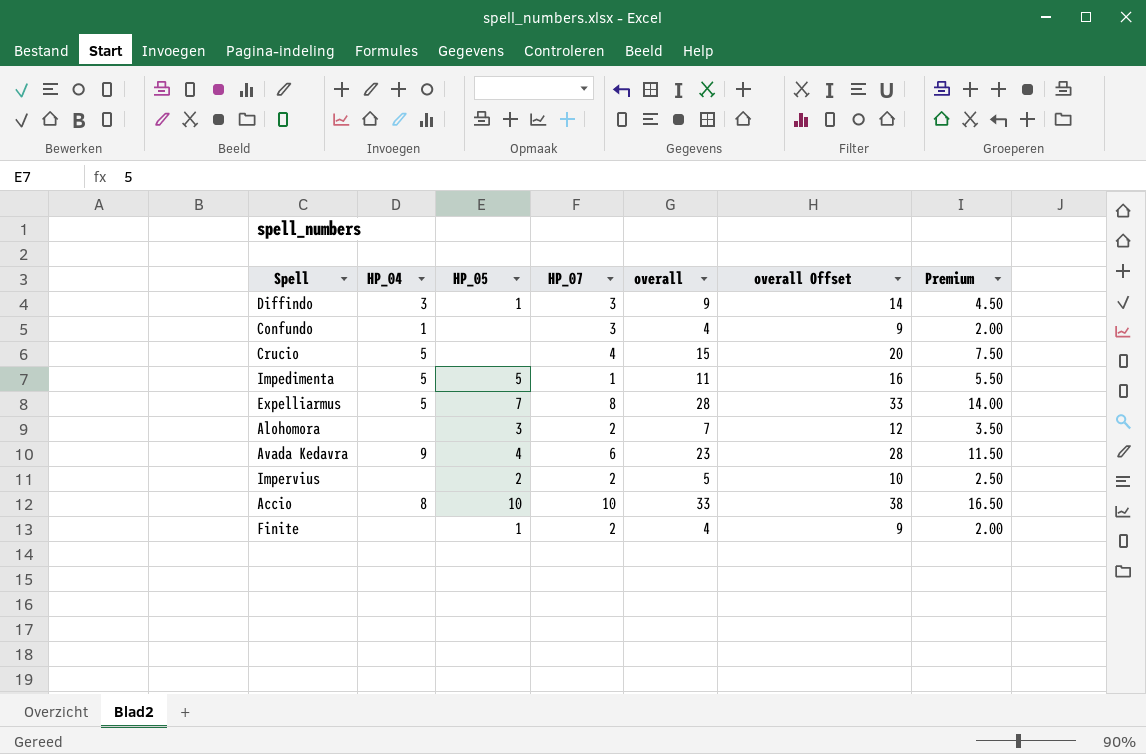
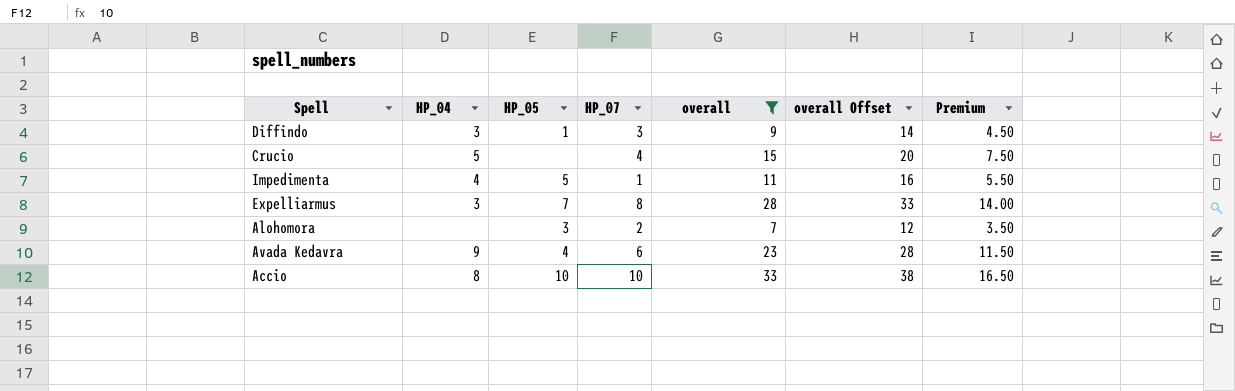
filter: none -> overall >= 7
Impedimenta | HP_04: 5 -> 4
Expelliarmus | HP_04: 5 -> 3

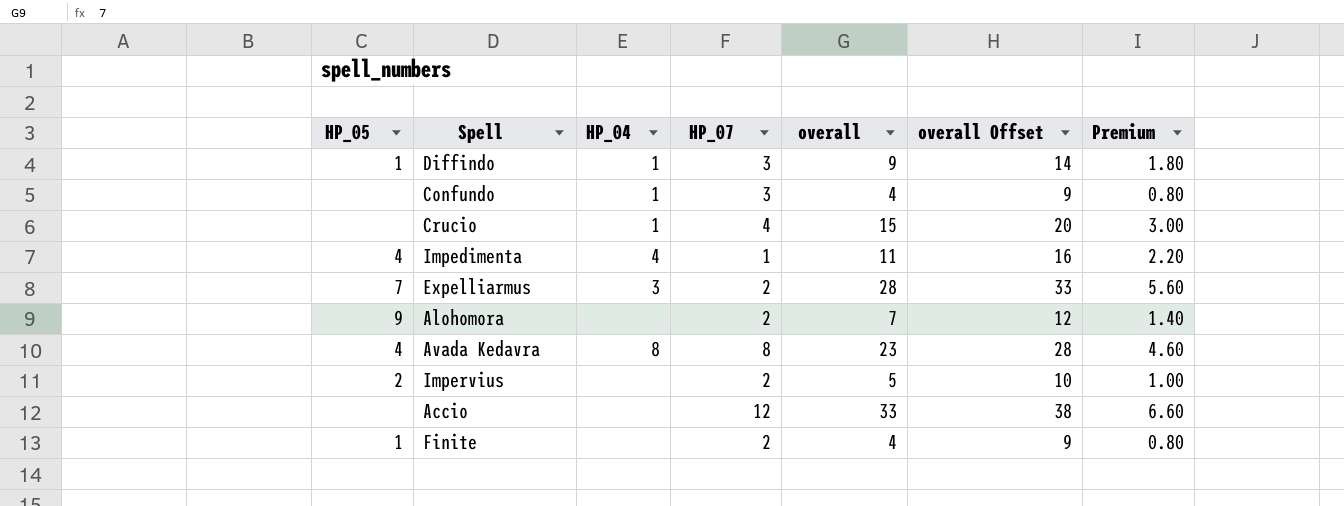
filter: overall >= 7 -> none
column HP_05 | position: 3 -> 1
column Premium | formula: [overall] * 0.5 -> [overall] * 0.2
Diffindo | HP_04: 3 -> 1
Crucio | HP_04: 5 -> 1
Impedimenta | HP_05: 5 -> 4
Expelliarmus | HP_07: 8 -> 2
Alohomora | HP_05: 3 -> 9
Avada Kedavra | HP_04: 9 -> 8
Avada Kedavra | HP_07: 6 -> 8
Accio | HP_05: 10 -> none
Accio | HP_04: 8 -> none
Accio | HP_07: 10 -> 12

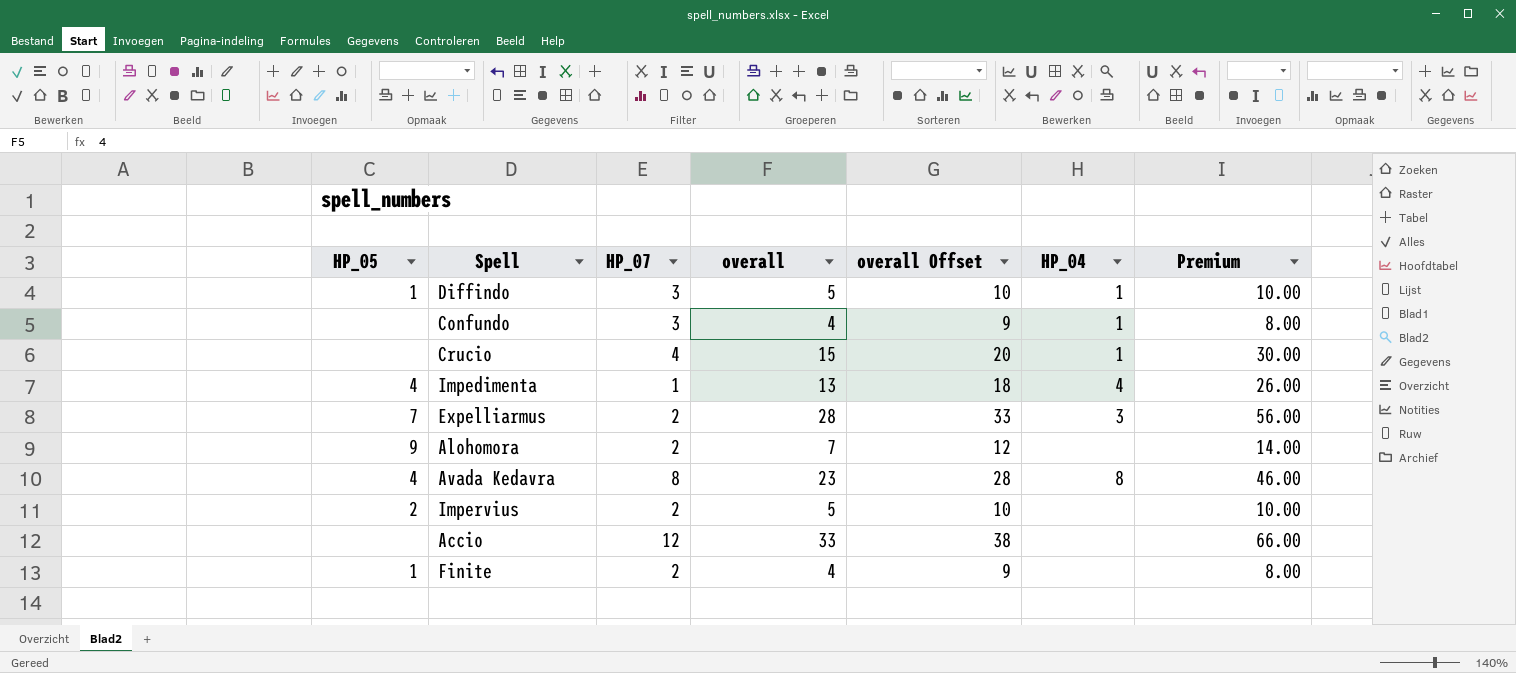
column HP_04 | position: 3 -> 6
column Premium | formula: [overall] * 0.2 -> [overall] * 2
Diffindo | overall: 9 -> 5
Diffindo | overall Offset: 14 -> 10
Impedimenta | overall: 11 -> 13
Impedimenta | overall Offset: 16 -> 18

